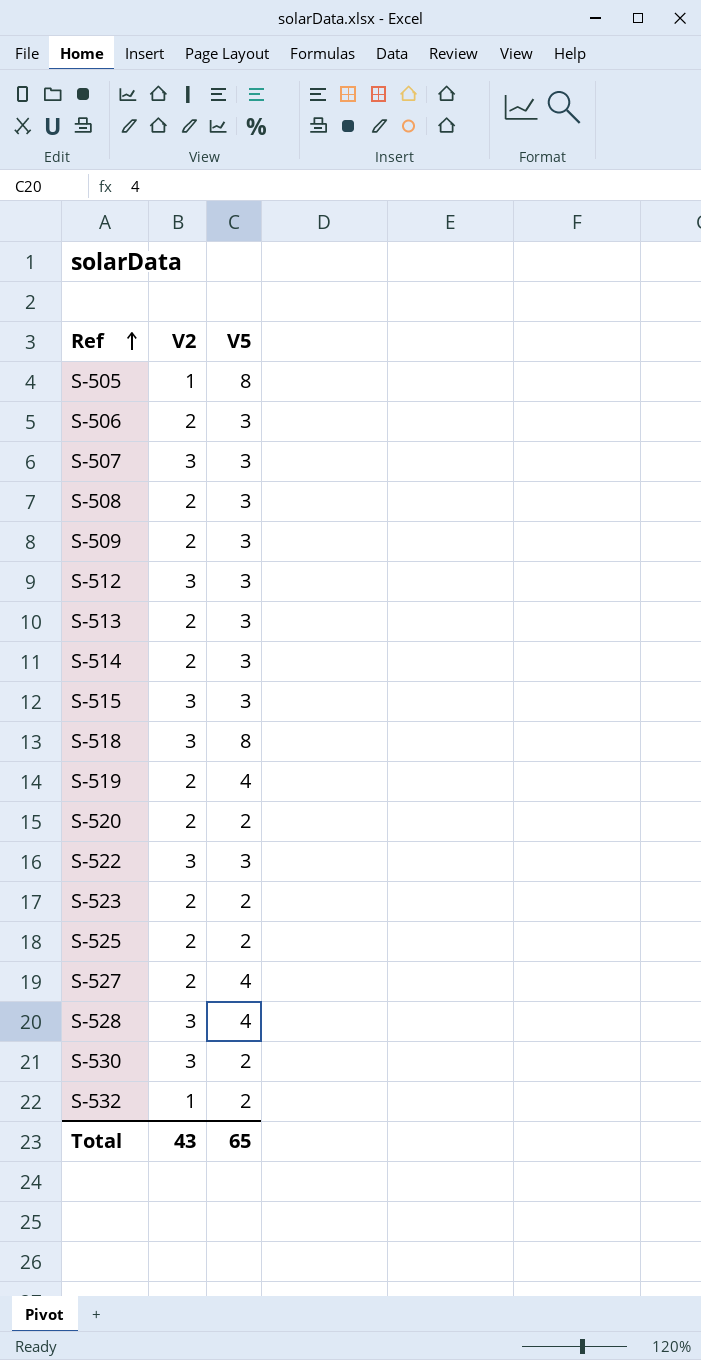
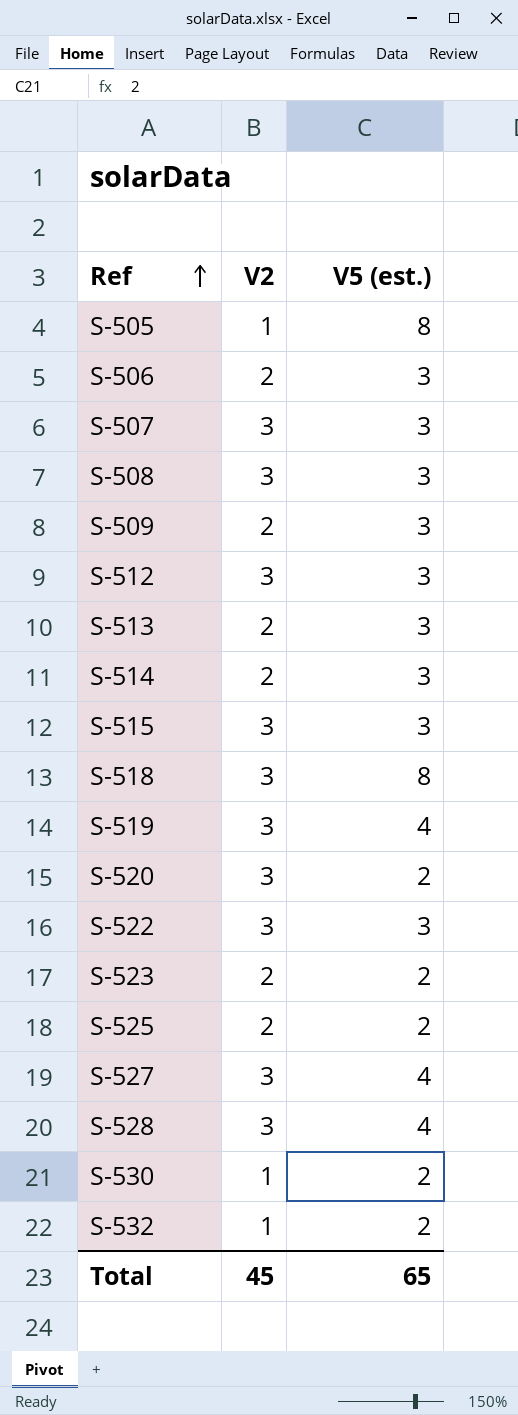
column name: V5 -> V5 (est.)
S-508 | V2: 2 -> 3
S-519 | V2: 2 -> 3
S-520 | V2: 2 -> 3
S-527 | V2: 2 -> 3
S-530 | V2: 3 -> 1
Total | V2: 43 -> 45

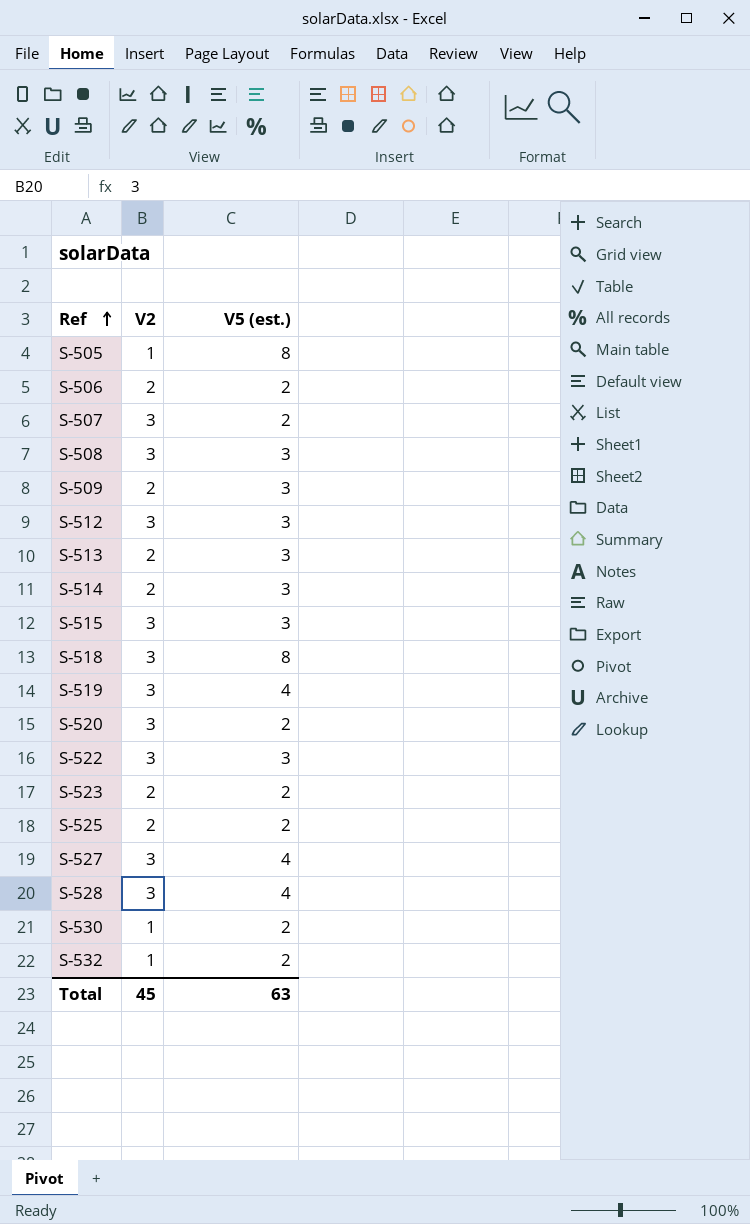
S-506 | V5 (est.): 3 -> 2
S-507 | V5 (est.): 3 -> 2
Total | V5 (est.): 65 -> 63

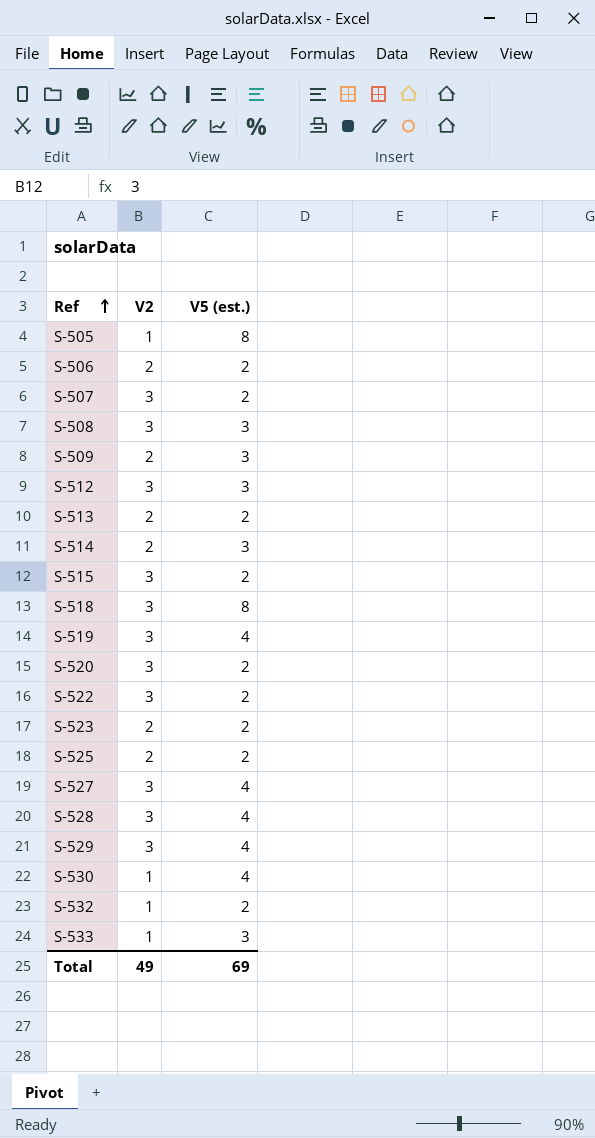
S-513 | V5 (est.): 3 -> 2
S-515 | V5 (est.): 3 -> 2
S-522 | V5 (est.): 3 -> 2
row S-529: none -> 3 | 4
S-530 | V5 (est.): 2 -> 4
row S-533: none -> 1 | 3
Total | V2: 45 -> 49
Total | V5 (est.): 63 -> 69

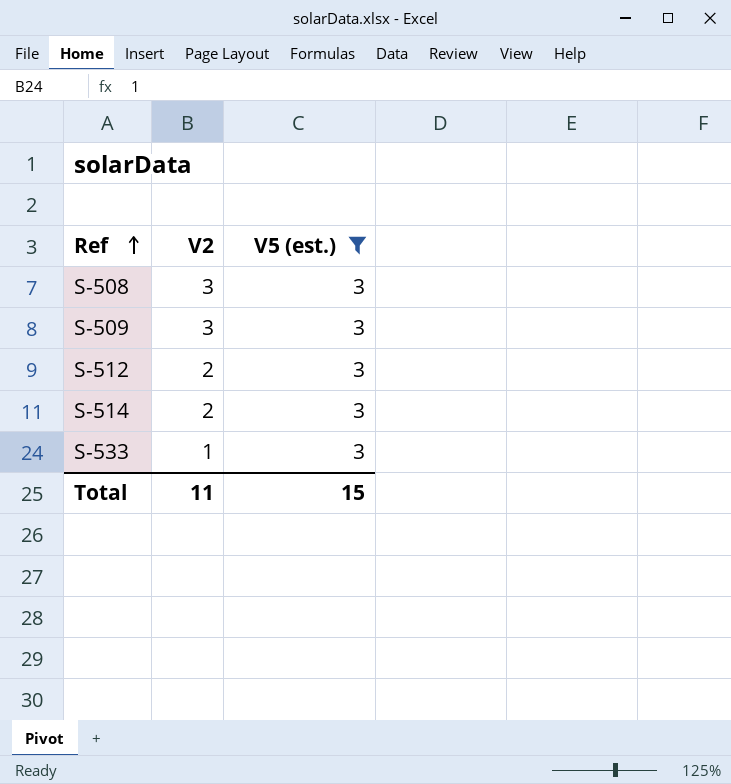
filter: none -> V5 (est.) = 3
S-509 | V2: 2 -> 3
S-512 | V2: 3 -> 2
Total | V2: 49 -> 11
Total | V5 (est.): 69 -> 15

